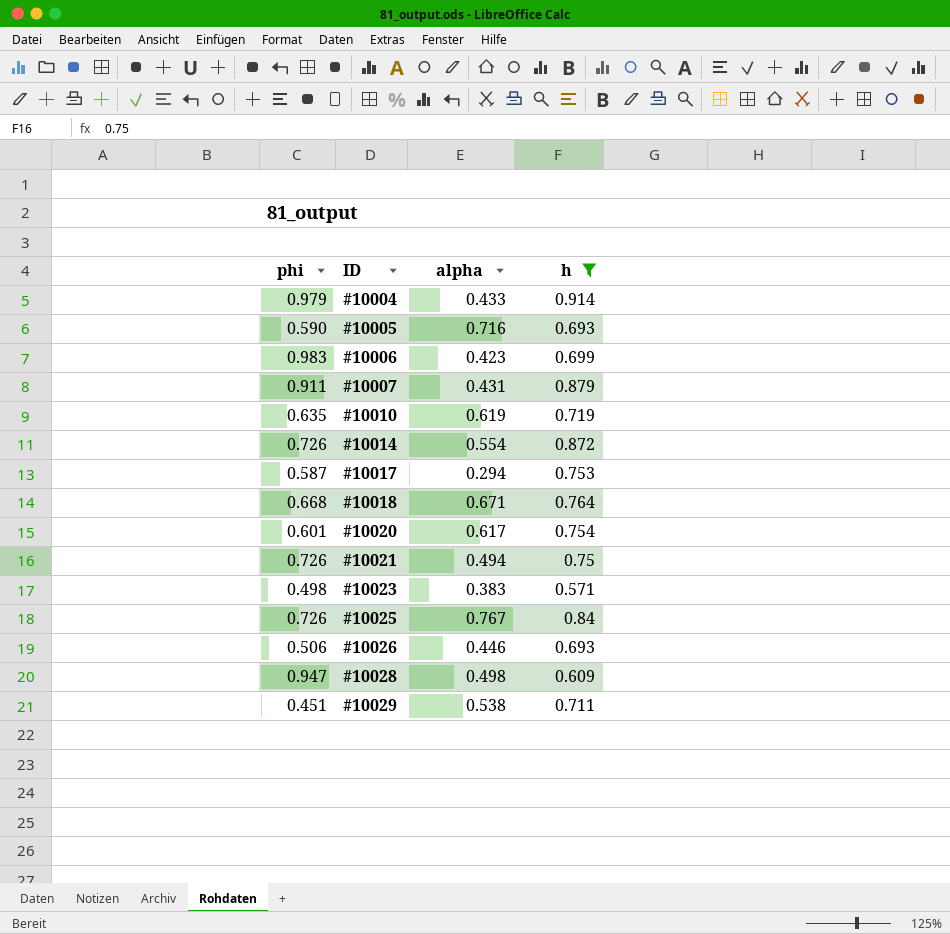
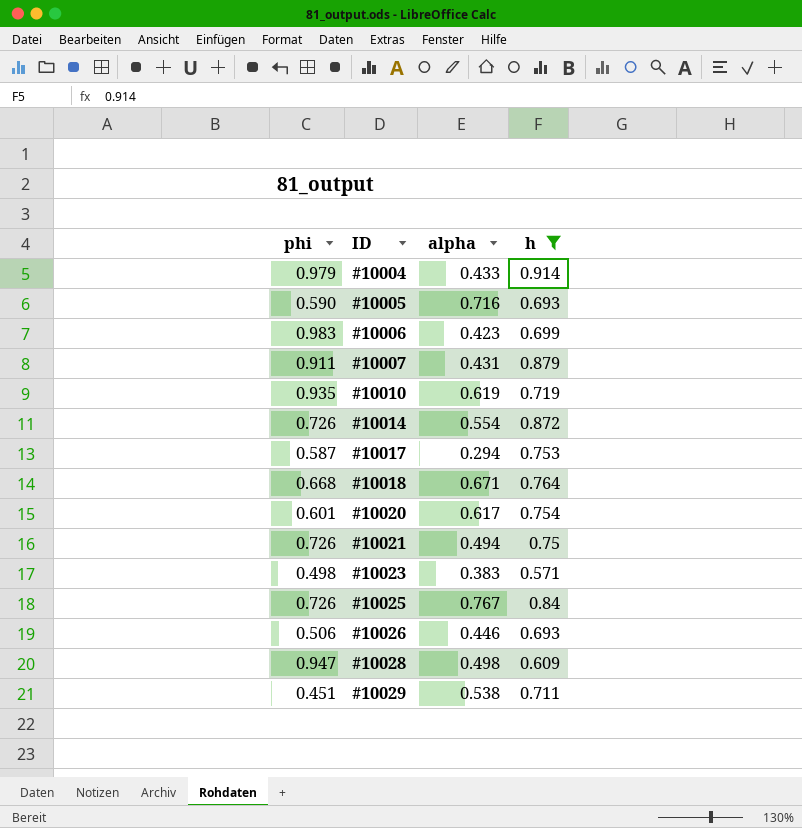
#10010 | phi: 0.635 -> 0.935

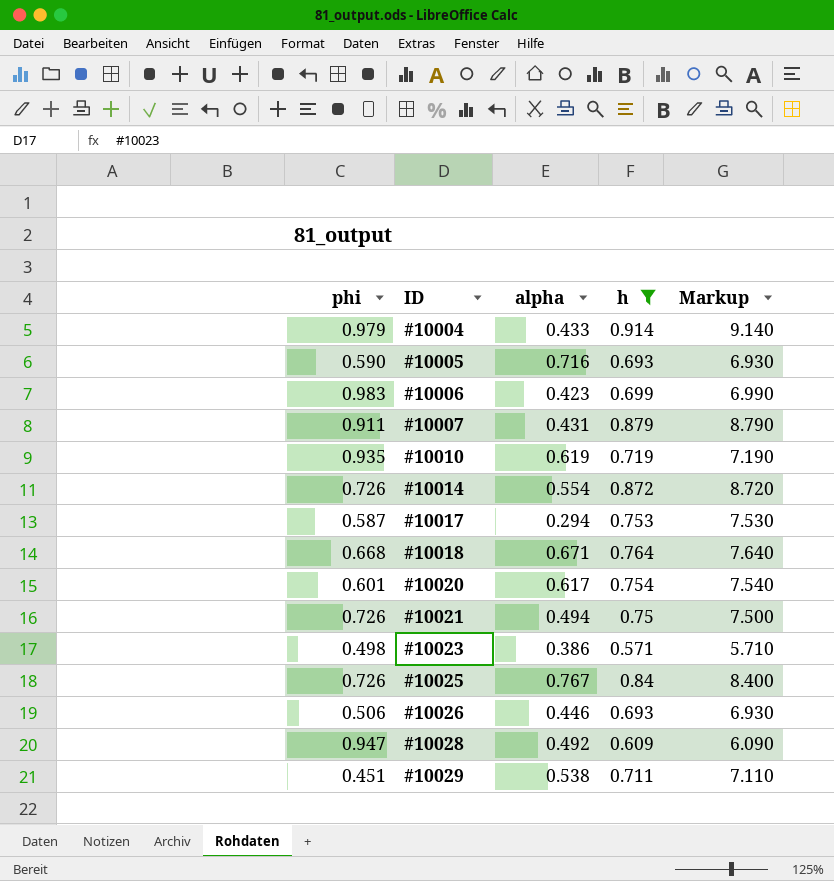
column Markup | formula: none -> [h] * 10
#10023 | alpha: 0.383 -> 0.386
#10028 | alpha: 0.498 -> 0.492

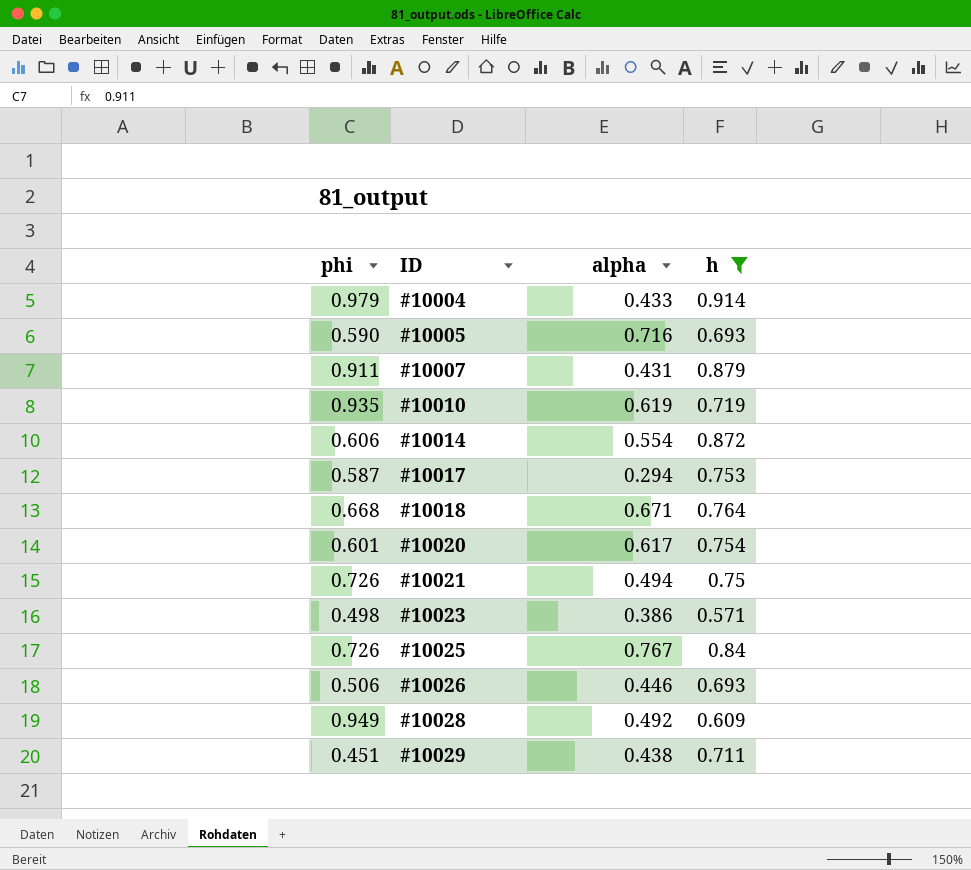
column Markup | formula: [h] * 10 -> none
row #10006: 0.983 | 0.423 | 0.699 | 6.990 -> none
#10014 | phi: 0.726 -> 0.606
#10028 | phi: 0.947 -> 0.949
#10029 | alpha: 0.538 -> 0.438

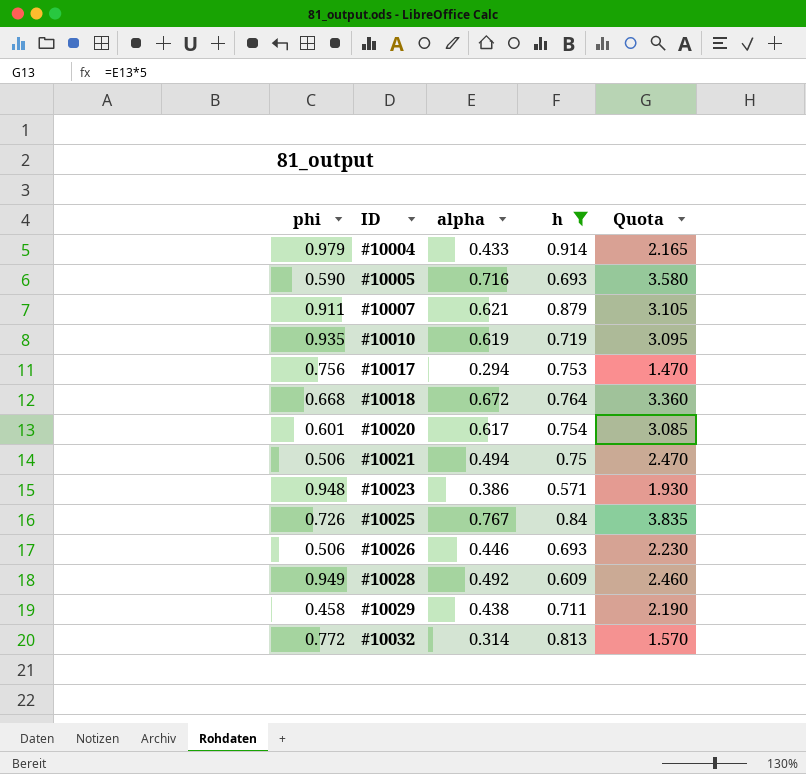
column Quota | formula: none -> [alpha] * 5
row #10014: 0.606 | 0.554 | 0.872 -> none
#10007 | alpha: 0.431 -> 0.621
#10017 | phi: 0.587 -> 0.756
#10018 | alpha: 0.671 -> 0.672
#10021 | phi: 0.726 -> 0.506
#10023 | phi: 0.498 -> 0.948
#10029 | phi: 0.451 -> 0.458
row #10032: none -> 0.772 | 0.314 | 0.813 | 1.570

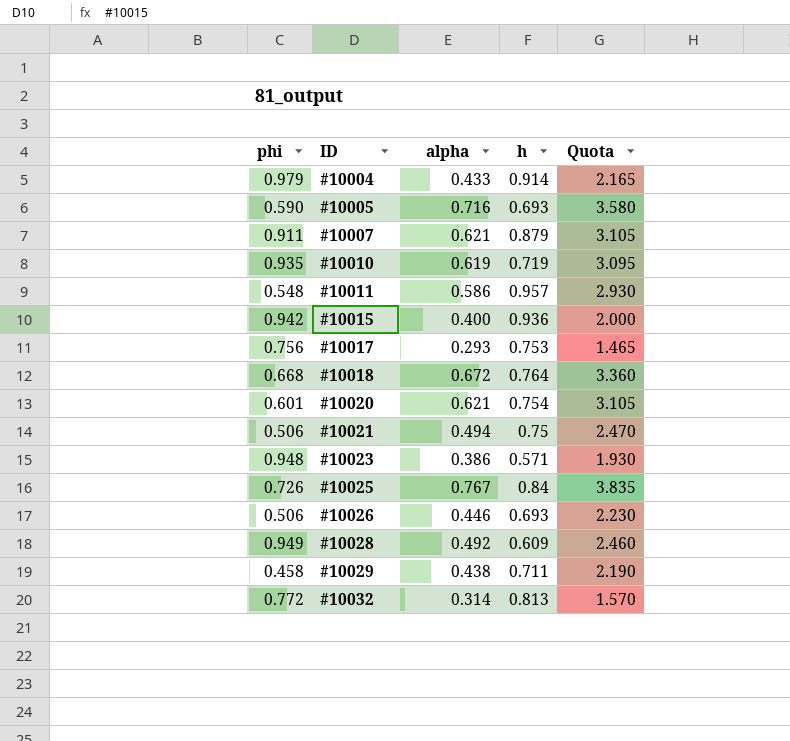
filter: h <= 0.914 -> none
#10017 | alpha: 0.294 -> 0.293
#10017 | Quota: 1.470 -> 1.465
#10020 | alpha: 0.617 -> 0.621
#10020 | Quota: 3.085 -> 3.105

